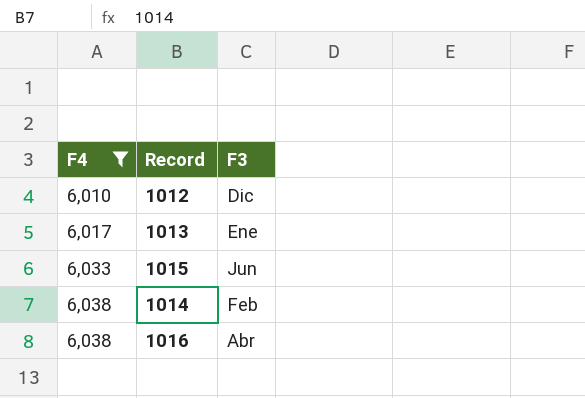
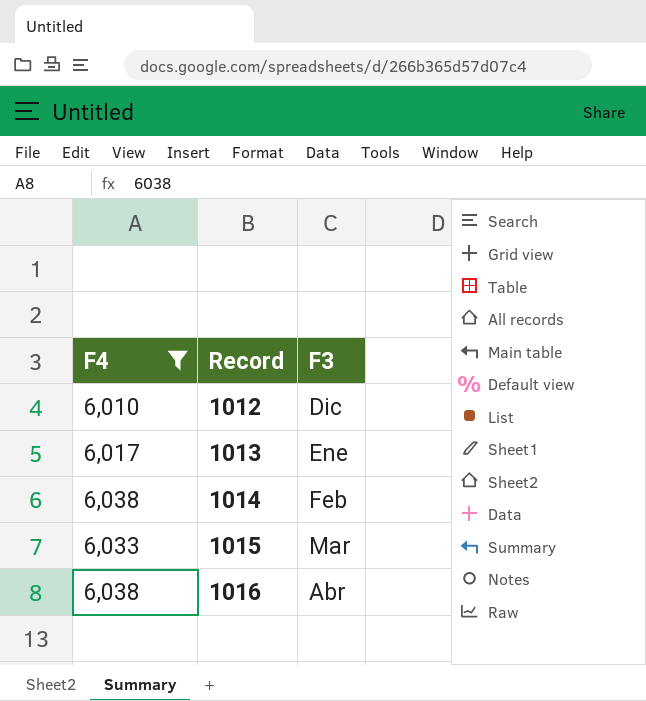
row order: F4 ascending -> Record ascending
1015 | F3: Jun -> Mar

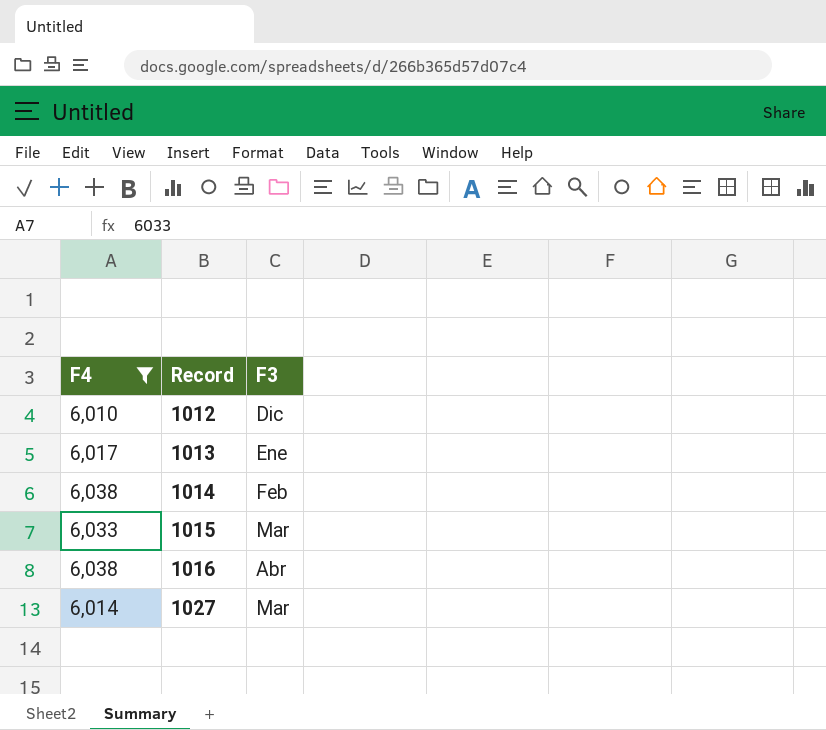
row 1027: none -> 6,014 | Mar

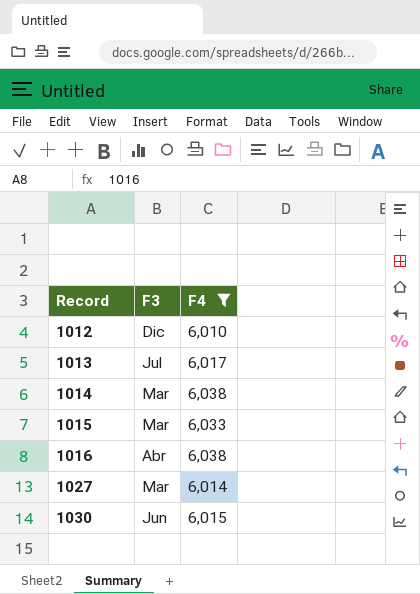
column F4 | position: 1 -> 3
1013 | F3: Ene -> Jul
1014 | F3: Feb -> Mar
row 1030: none -> Jun | 6,015

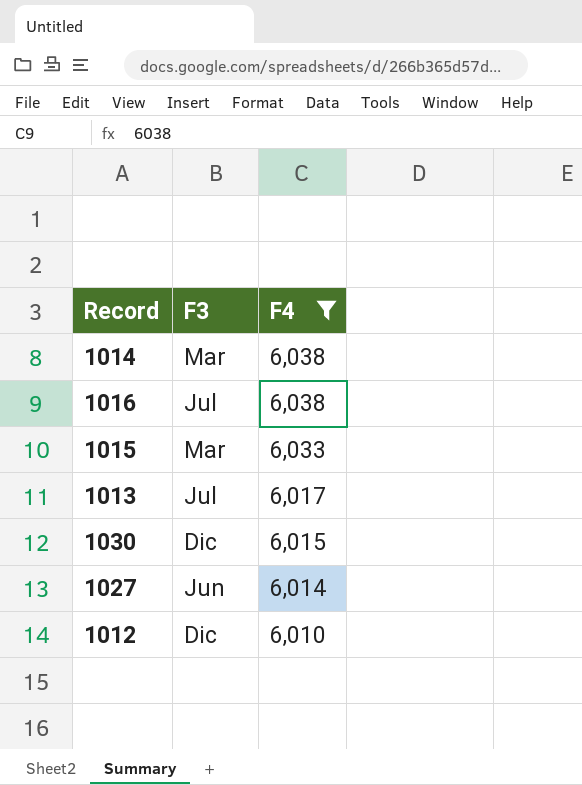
row order: Record ascending -> F4 descending
1016 | F3: Abr -> Jul
1030 | F3: Jun -> Dic
1027 | F3: Mar -> Jun

